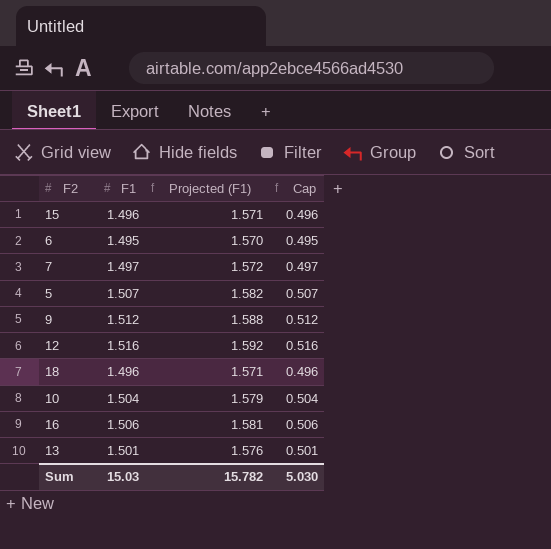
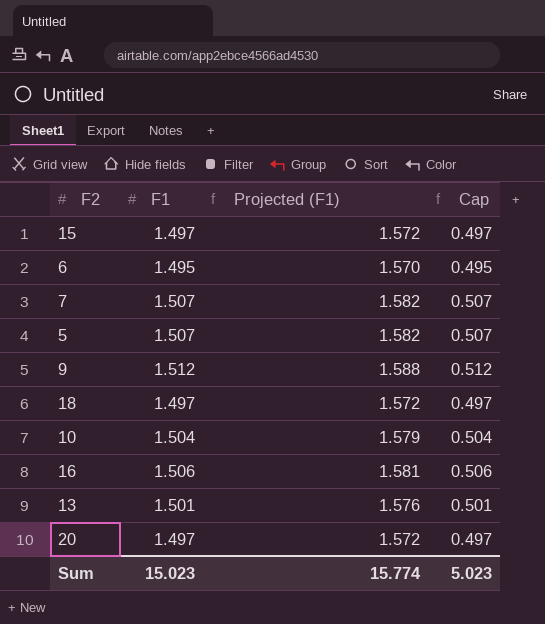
row 12: 1.516 | 1.592 | 0.516 -> none
15 | F1: 1.496 -> 1.497
15 | Projected (F1): 1.571 -> 1.572
15 | Cap: 0.496 -> 0.497
7 | F1: 1.497 -> 1.507
7 | Projected (F1): 1.572 -> 1.582
7 | Cap: 0.497 -> 0.507
18 | F1: 1.496 -> 1.497
18 | Projected (F1): 1.571 -> 1.572
18 | Cap: 0.496 -> 0.497
row 20: none -> 1.497 | 1.572 | 0.497
Sum | F1: 15.03 -> 15.023
Sum | Projected (F1): 15.782 -> 15.774
Sum | Cap: 5.030 -> 5.023

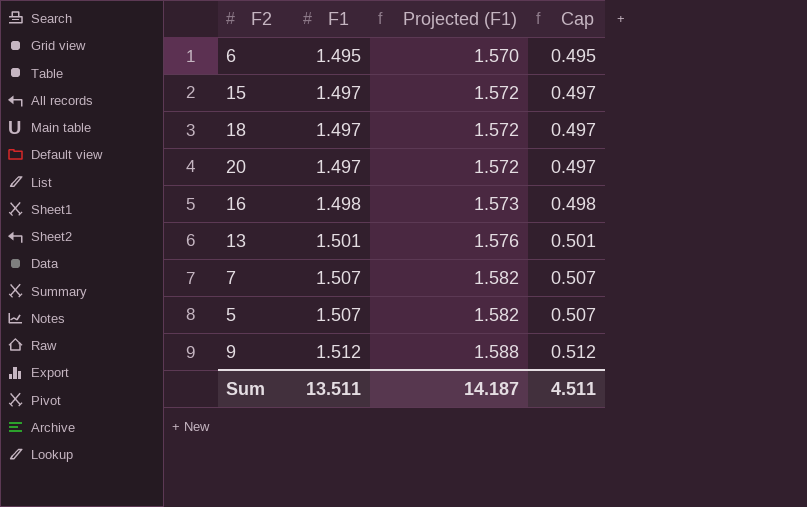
row order: none -> F1 ascending
row 10: 1.504 | 1.579 | 0.504 -> none
16 | F1: 1.506 -> 1.498
16 | Projected (F1): 1.581 -> 1.573
16 | Cap: 0.506 -> 0.498
Sum | F1: 15.023 -> 13.511
Sum | Projected (F1): 15.774 -> 14.187
Sum | Cap: 5.023 -> 4.511

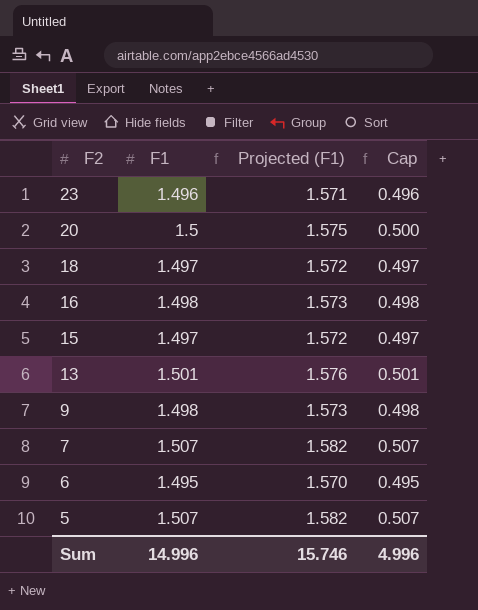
row order: F1 ascending -> F2 descending
row 23: none -> 1.496 | 1.571 | 0.496
20 | F1: 1.497 -> 1.5
20 | Projected (F1): 1.572 -> 1.575
20 | Cap: 0.497 -> 0.500
9 | F1: 1.512 -> 1.498
9 | Projected (F1): 1.588 -> 1.573
9 | Cap: 0.512 -> 0.498
Sum | F1: 13.511 -> 14.996
Sum | Projected (F1): 14.187 -> 15.746
Sum | Cap: 4.511 -> 4.996

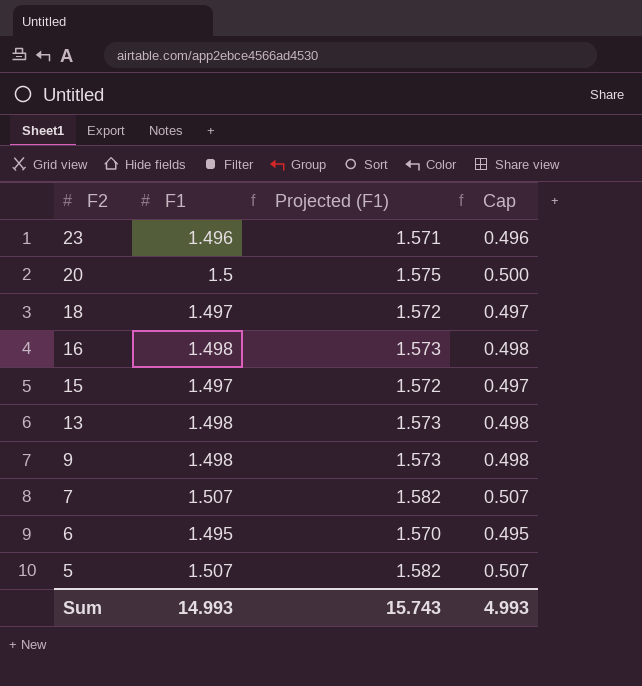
13 | F1: 1.501 -> 1.498
13 | Projected (F1): 1.576 -> 1.573
13 | Cap: 0.501 -> 0.498
Sum | F1: 14.996 -> 14.993
Sum | Projected (F1): 15.746 -> 15.743
Sum | Cap: 4.996 -> 4.993

